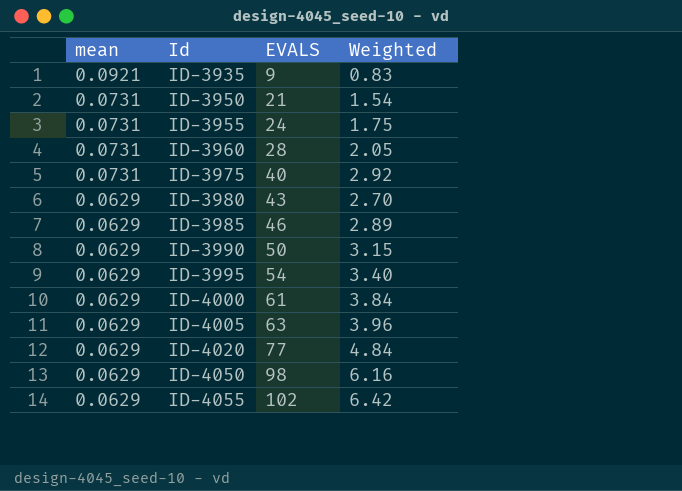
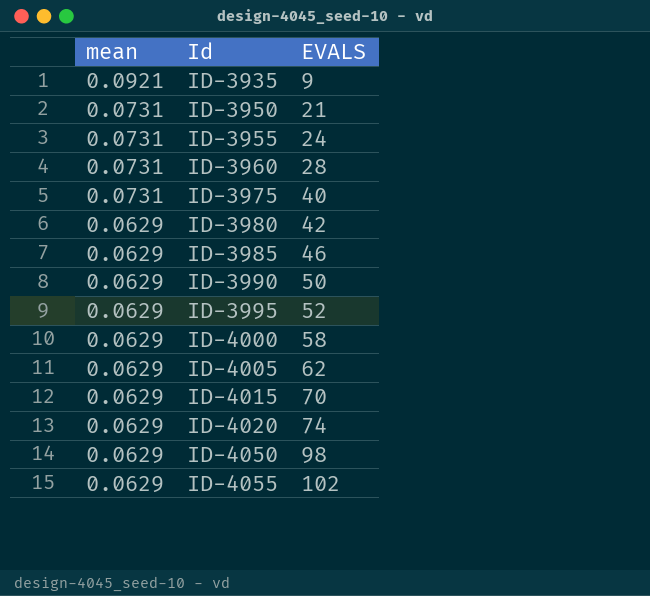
column Weighted | formula: [mean] * [EVALS] -> none
ID-3980 | EVALS: 43 -> 42
ID-3995 | EVALS: 54 -> 52
ID-4000 | EVALS: 61 -> 58
ID-4005 | EVALS: 63 -> 62
row ID-4015: none -> 0.0629 | 70
ID-4020 | EVALS: 77 -> 74

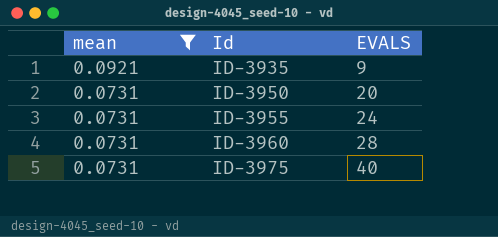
filter: none -> mean != 0.0629
ID-3950 | EVALS: 21 -> 20

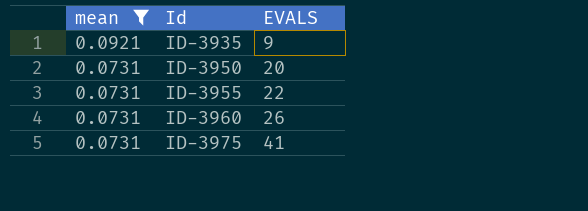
ID-3955 | EVALS: 24 -> 22
ID-3960 | EVALS: 28 -> 26
ID-3975 | EVALS: 40 -> 41

